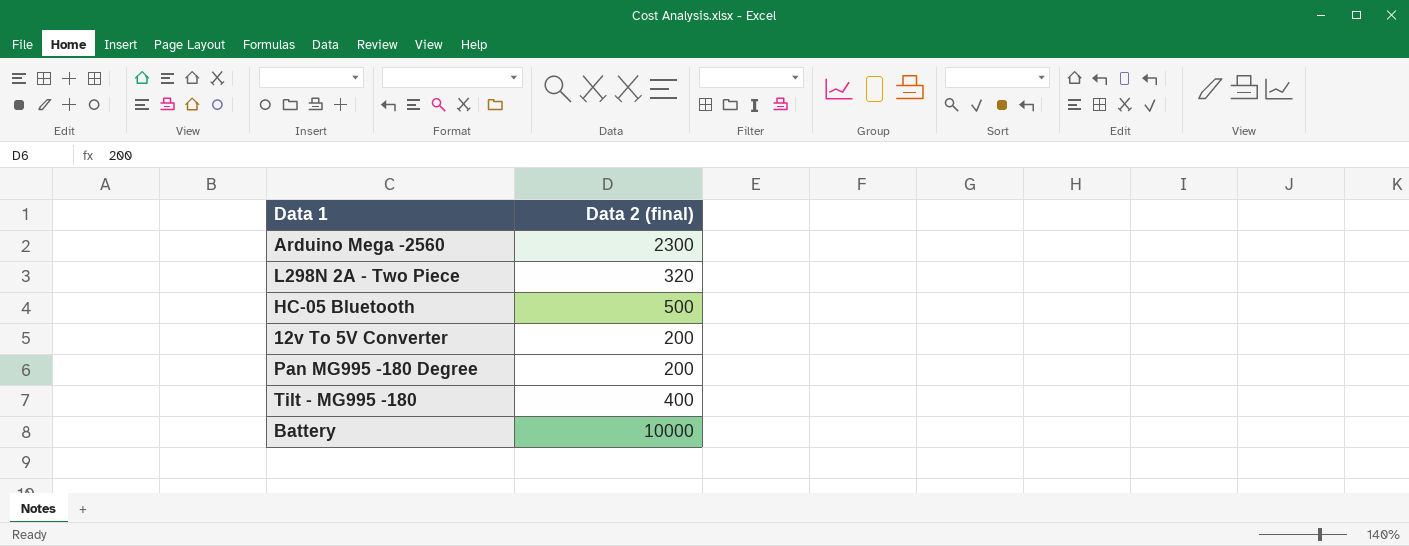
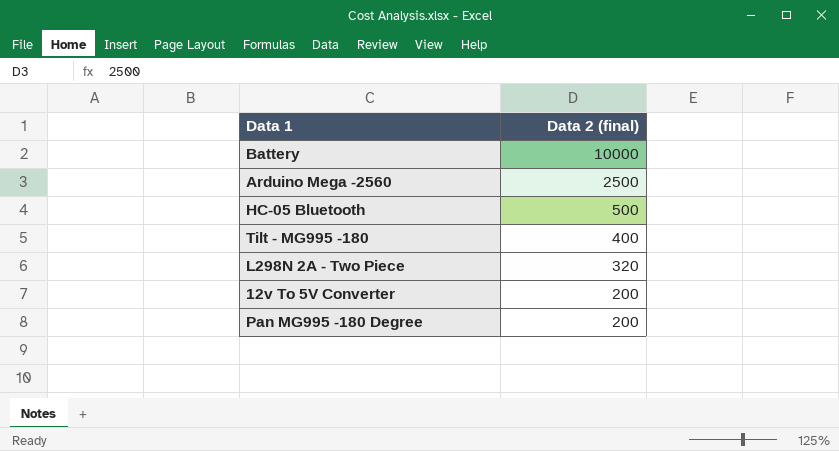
row order: none -> Data 2 (final) descending
Arduino Mega -2560 | Data 2 (final): 2300 -> 2500

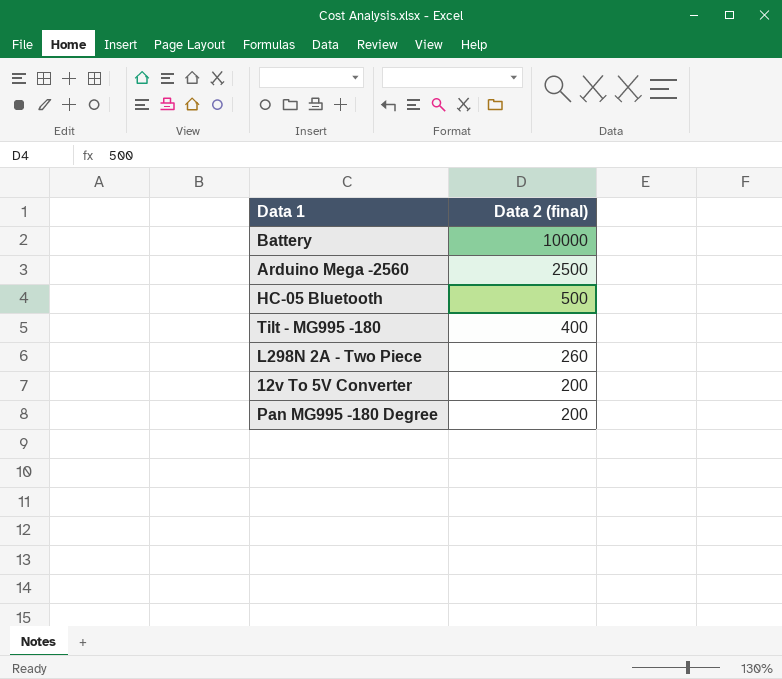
L298N 2A - Two Piece | Data 2 (final): 320 -> 260

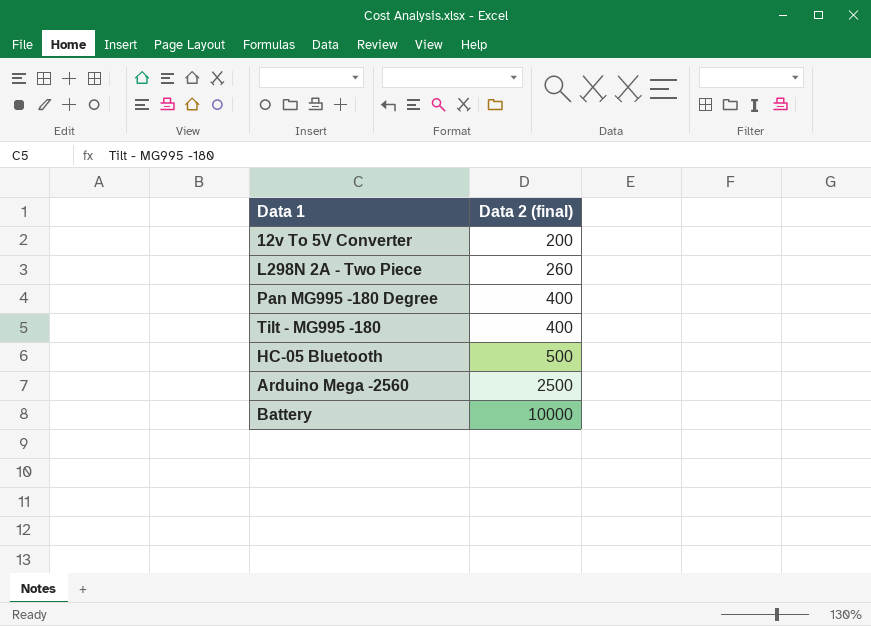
row order: Data 2 (final) descending -> Data 2 (final) ascending
Pan MG995 -180 Degree | Data 2 (final): 200 -> 400

